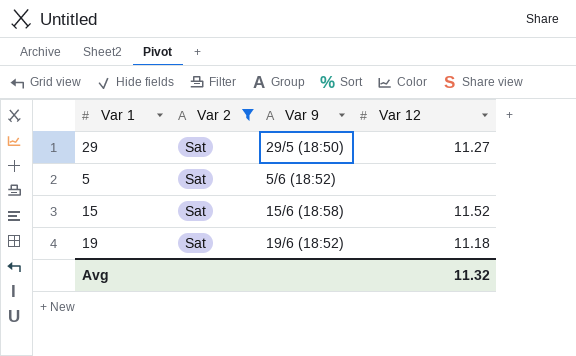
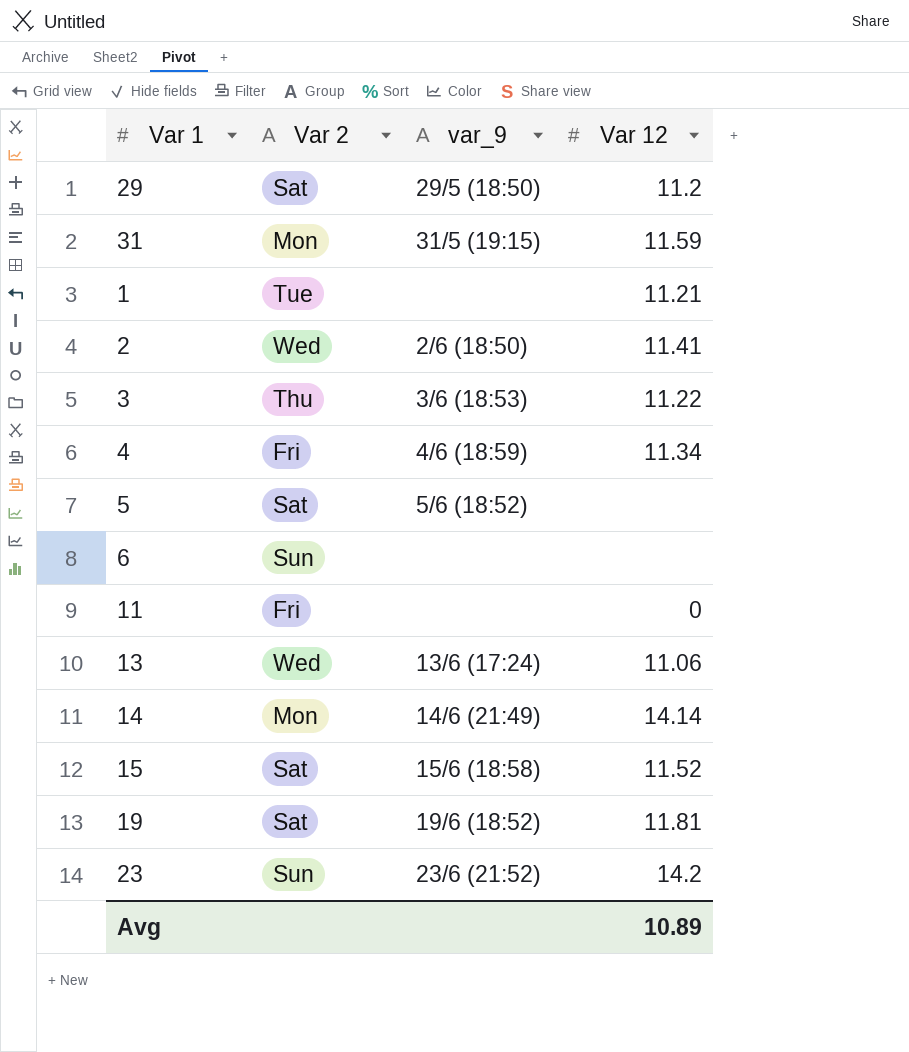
filter: Var 2 = Sat -> none
column name: Var 9 -> var_9
29 | Var 12: 11.27 -> 11.2
19 | Var 12: 11.18 -> 11.81
Avg | Var 12: 11.32 -> 10.89

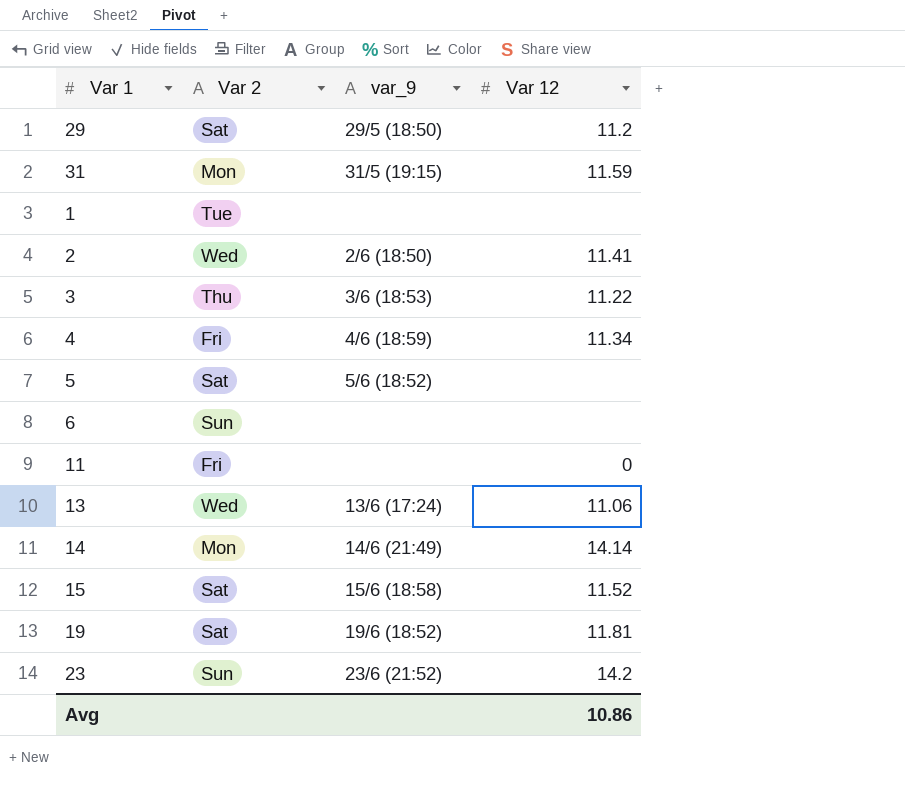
1 | Var 12: 11.21 -> none
Avg | Var 12: 10.89 -> 10.86

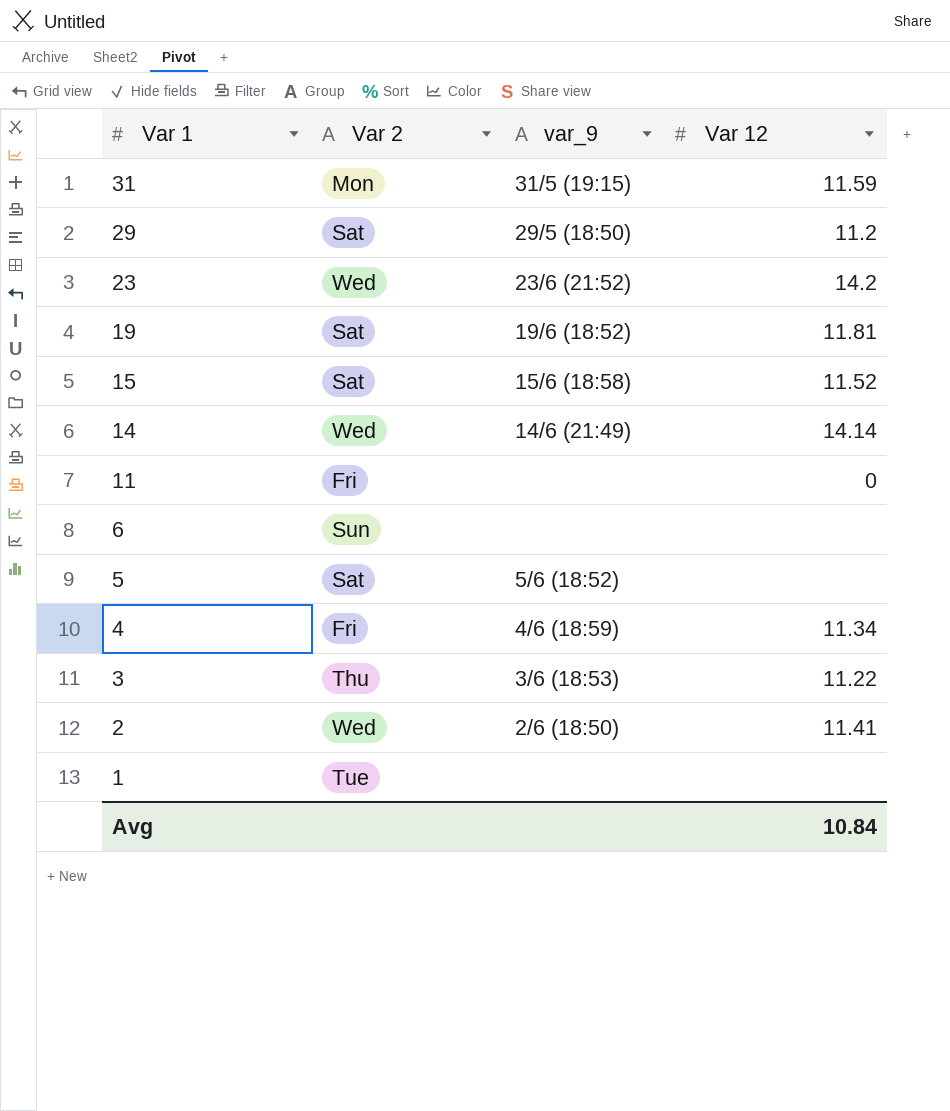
row order: none -> Var 1 descending
row 13: Wed | 13/6 (17:24) | 11.06 -> none
23 | Var 2: Sun -> Wed
14 | Var 2: Mon -> Wed
Avg | Var 12: 10.86 -> 10.84

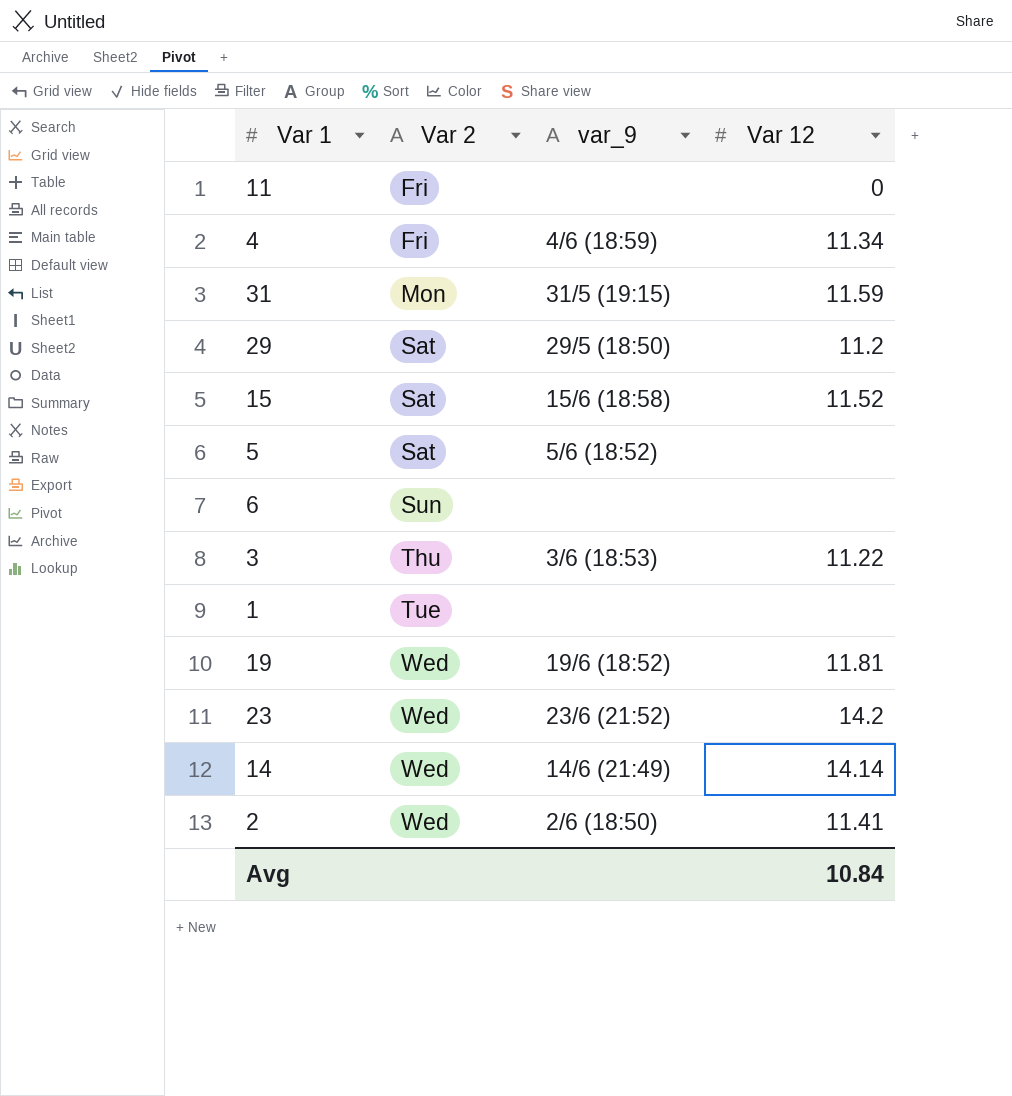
row order: Var 1 descending -> Var 2 ascending
19 | Var 2: Sat -> Wed

